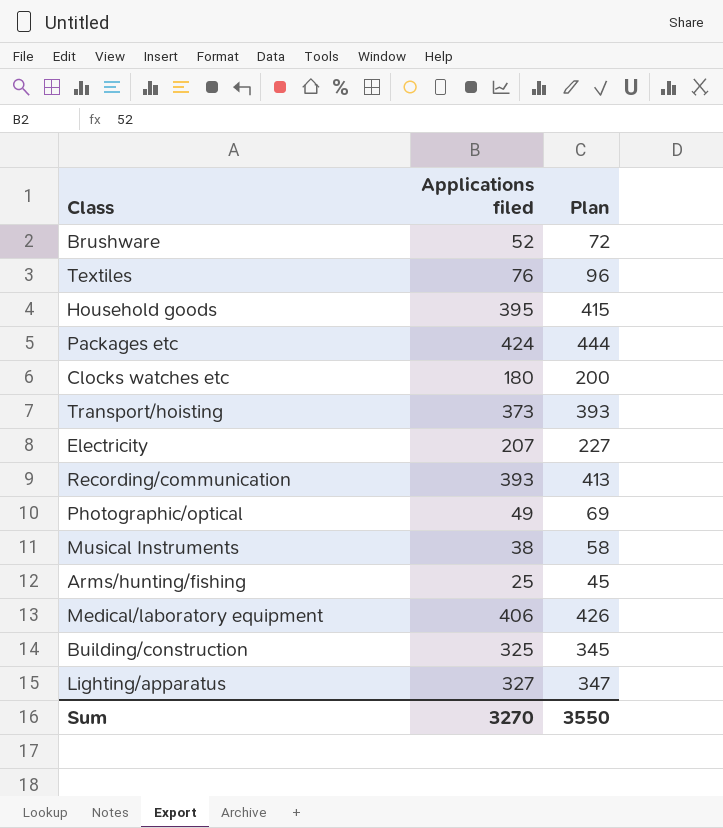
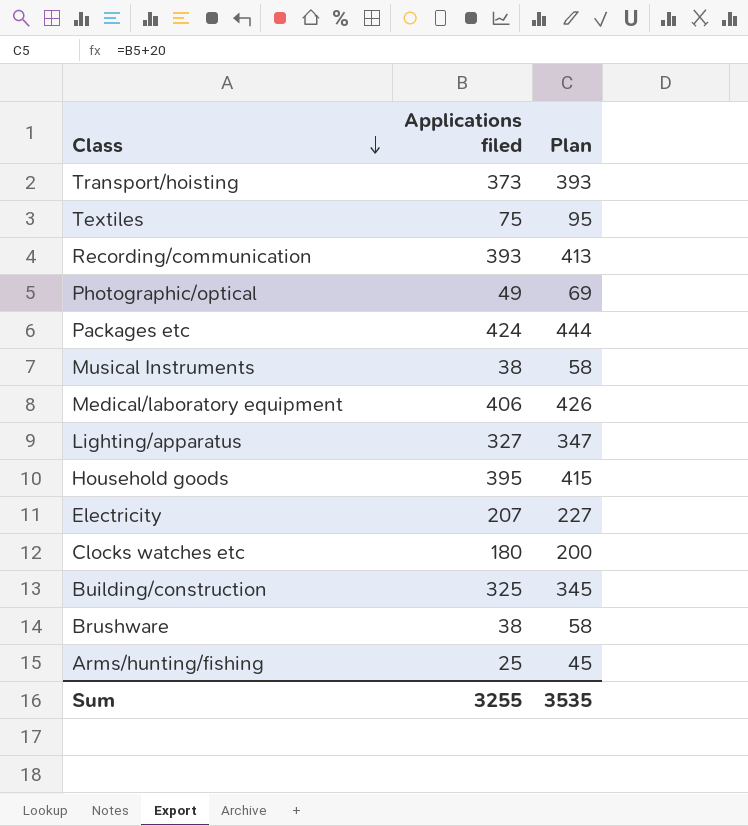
row order: none -> Class descending
Textiles | Applications filed: 76 -> 75
Textiles | Plan: 96 -> 95
Brushware | Applications filed: 52 -> 38
Brushware | Plan: 72 -> 58
Sum | Applications filed: 3270 -> 3255
Sum | Plan: 3550 -> 3535

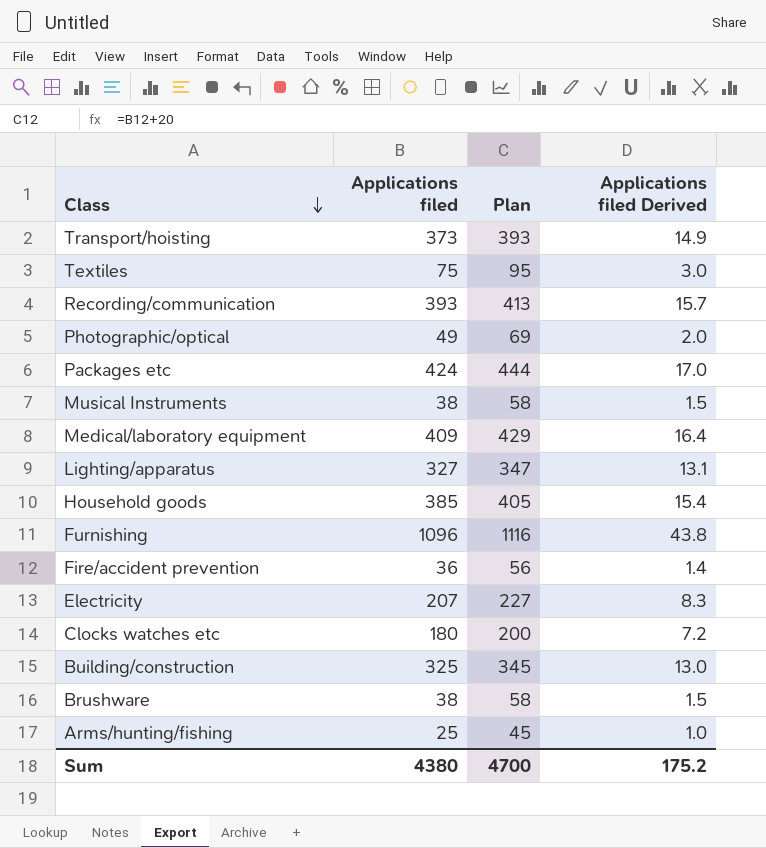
column Applications filed Derived | formula: none -> [Applications filed] * 0.04
Medical/laboratory equipment | Applications filed: 406 -> 409
Medical/laboratory equipment | Plan: 426 -> 429
Household goods | Applications filed: 395 -> 385
Household goods | Plan: 415 -> 405
row Furnishing: none -> 1096 | 1116 | 43.8
row Fire/accident prevention: none -> 36 | 56 | 1.4
Sum | Applications filed: 3255 -> 4380
Sum | Plan: 3535 -> 4700

